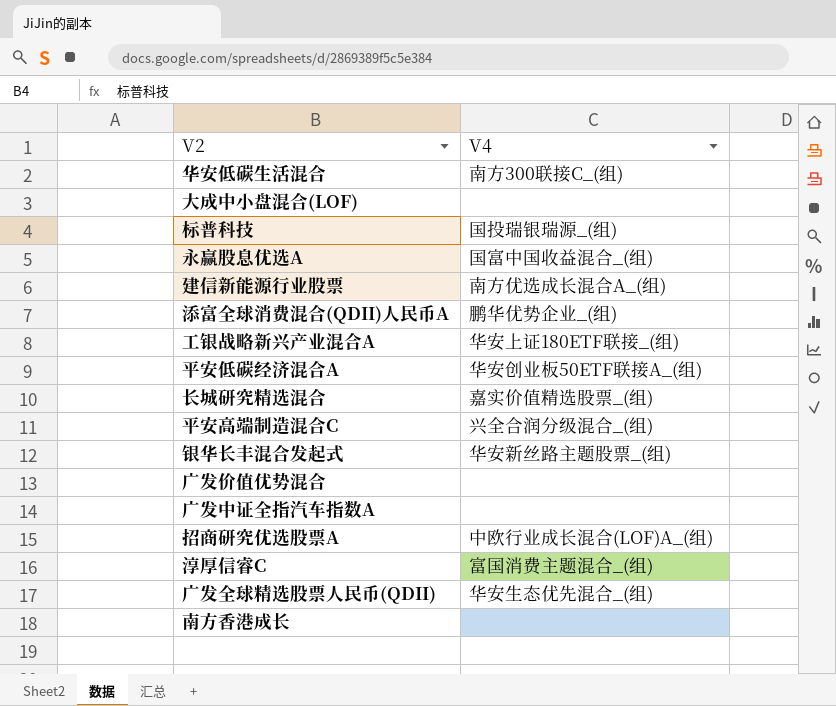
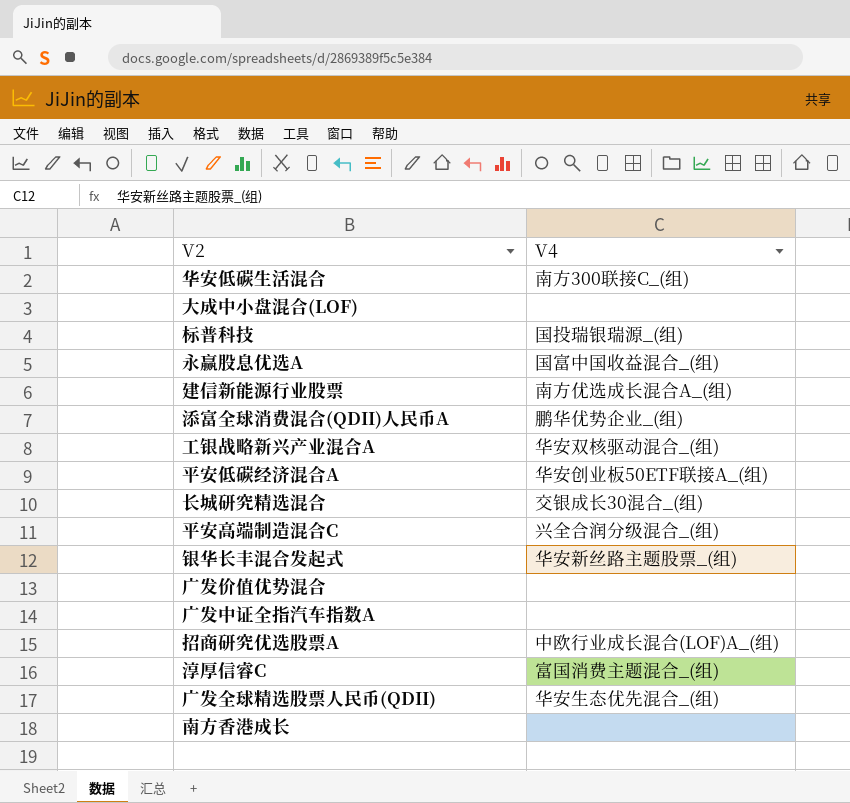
工银战略新兴产业混合A | V4: 华安上证180ETF联接_(组) -> 华安双核驱动混合_(组)
长城研究精选混合 | V4: 嘉实价值精选股票_(组) -> 交银成长30混合_(组)

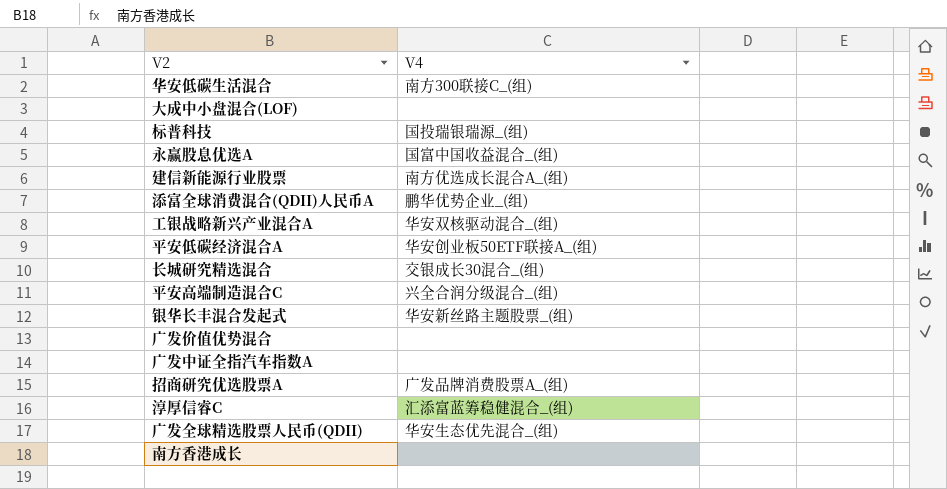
招商研究优选股票A | V4: 中欧行业成长混合(LOF)A_(组) -> 广发品牌消费股票A_(组)
淳厚信睿C | V4: 富国消费主题混合_(组) -> 汇添富蓝筹稳健混合_(组)

